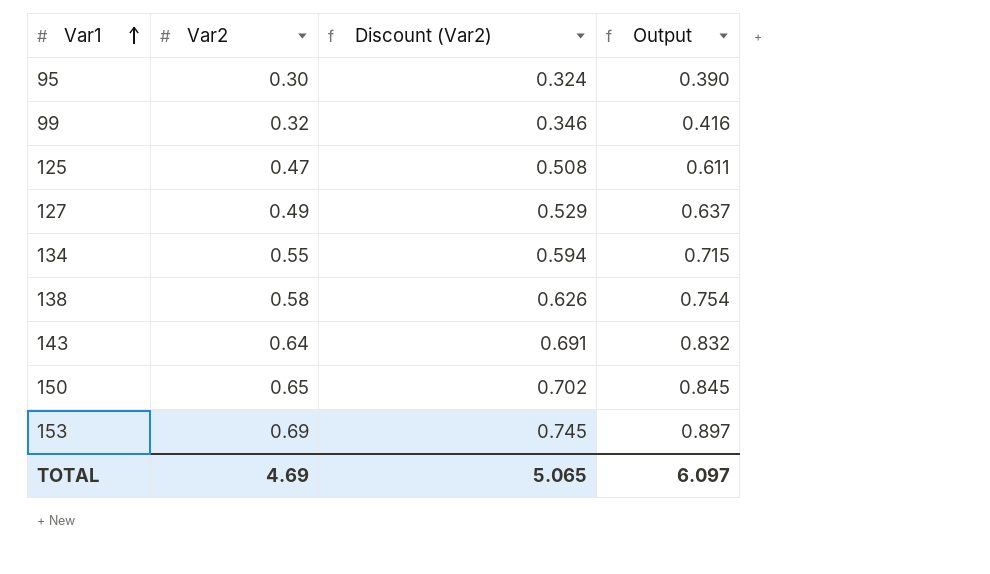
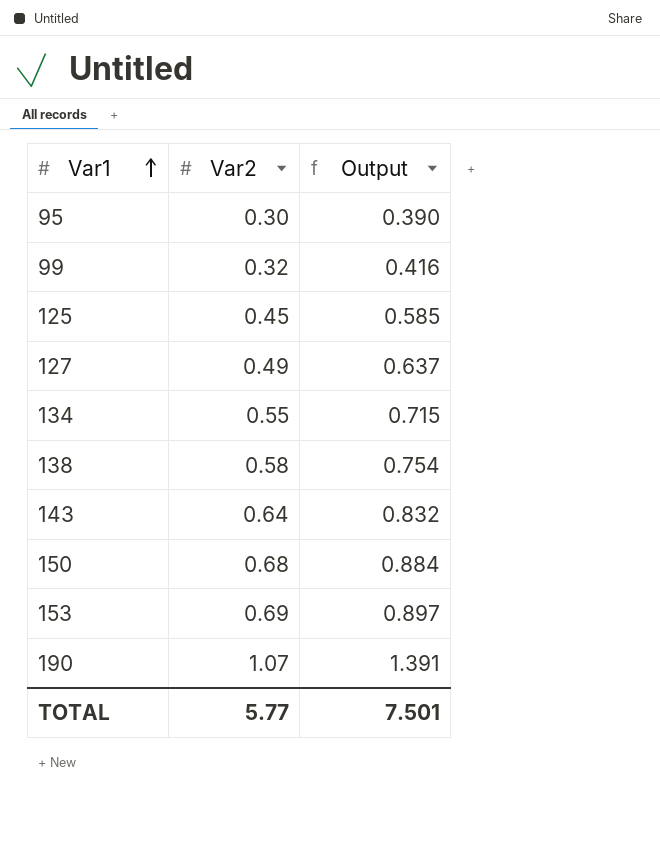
column Discount (Var2) | formula: [Var2] * 1.08 -> none
125 | Var2: 0.47 -> 0.45
125 | Output: 0.611 -> 0.585
150 | Var2: 0.65 -> 0.68
150 | Output: 0.845 -> 0.884
row 190: none -> 1.07 | 1.391
TOTAL | Var2: 4.69 -> 5.77
TOTAL | Output: 6.097 -> 7.501

